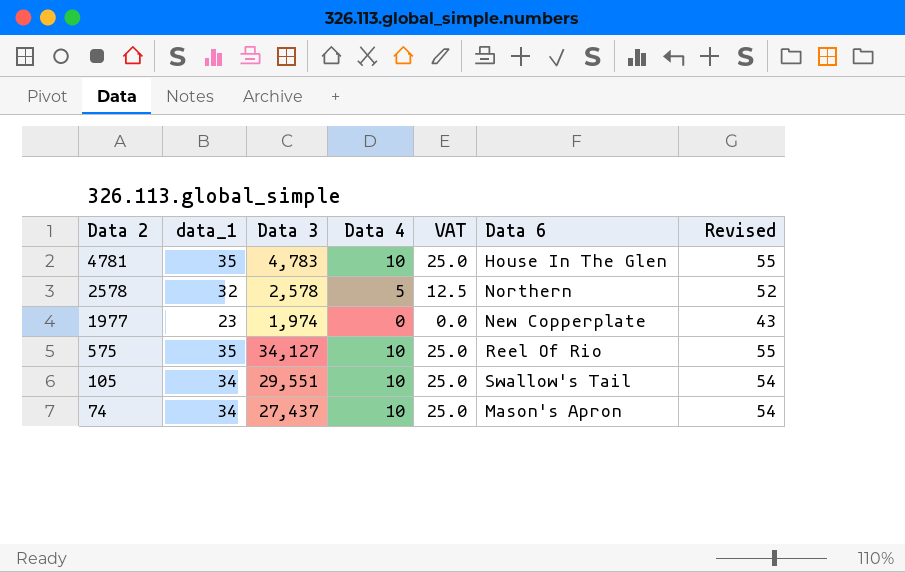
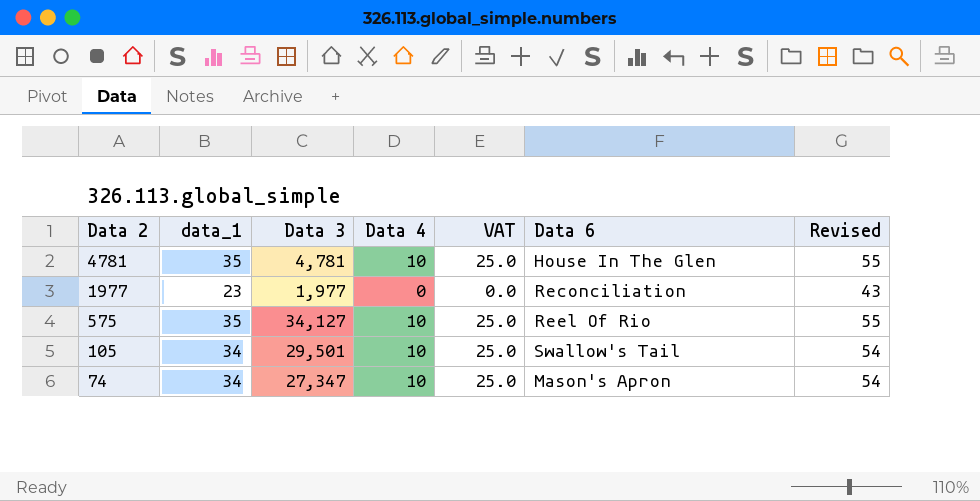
row 2578: 32 | 2,578 | 5 | 12.5 | Northern | 52 -> none
4781 | Data 3: 4,783 -> 4,781
1977 | Data 3: 1,974 -> 1,977
1977 | Data 6: New Copperplate -> Reconciliation
105 | Data 3: 29,551 -> 29,501
74 | Data 3: 27,437 -> 27,347

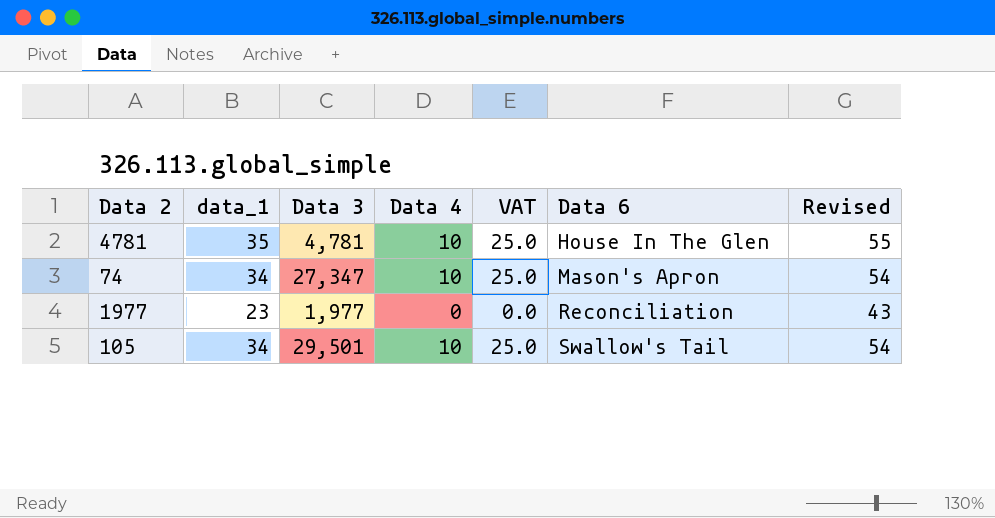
row order: Data 2 descending -> Data 6 ascending
row 575: 35 | 34,127 | 10 | 25.0 | Reel Of Rio | 55 -> none

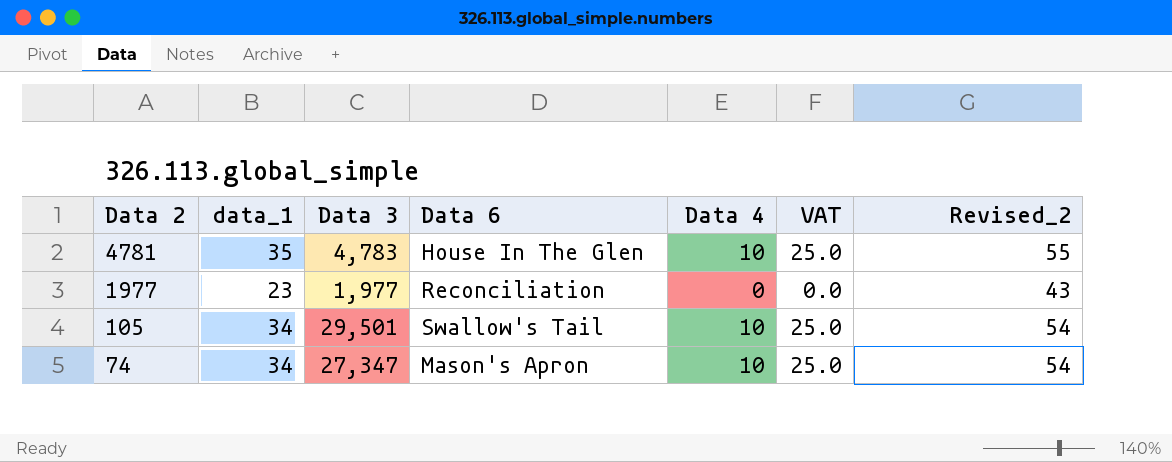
row order: Data 6 ascending -> Data 2 descending
column Data 6 | position: 6 -> 4
column name: Revised -> Revised_2
4781 | Data 3: 4,781 -> 4,783

